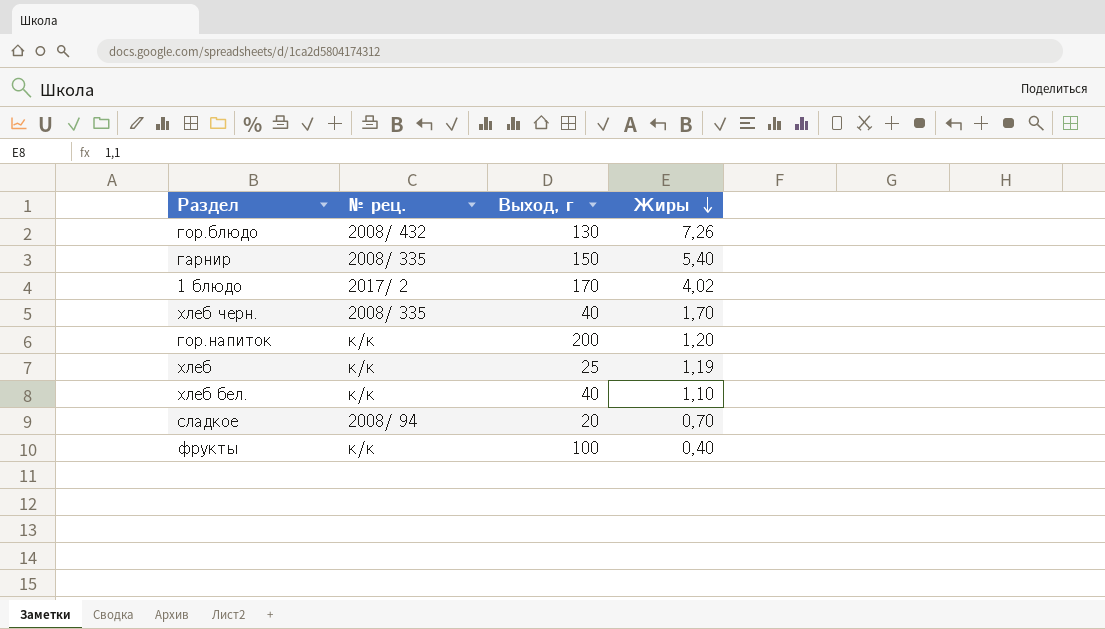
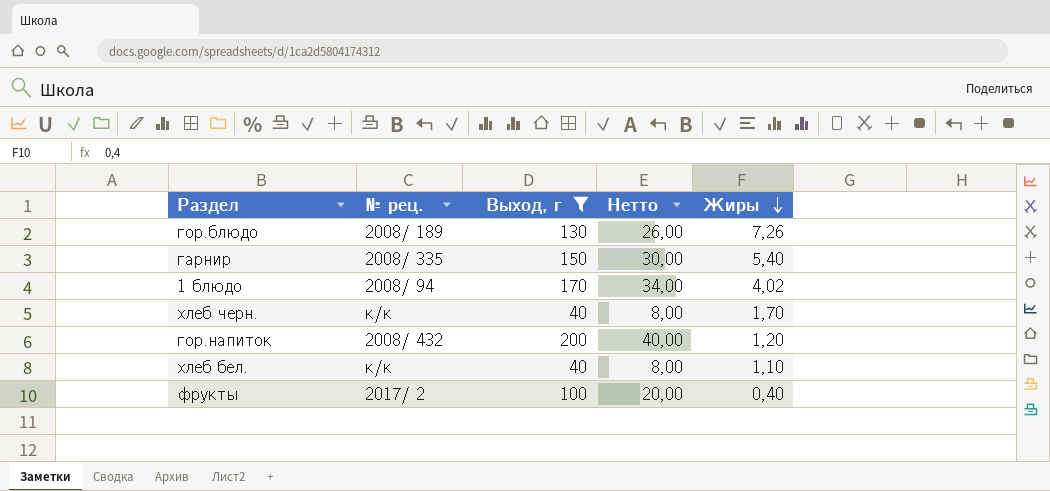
filter: none -> Выход, г >= 40
column Нетто | formula: none -> [Выход, г] * 0,2
гор.блюдо | № рец.: 2008/ 432 -> 2008/ 189
1 блюдо | № рец.: 2017/ 2 -> 2008/ 94
хлеб черн. | № рец.: 2008/ 335 -> к/к
гор.напиток | № рец.: к/к -> 2008/ 432
фрукты | № рец.: к/к -> 2017/ 2

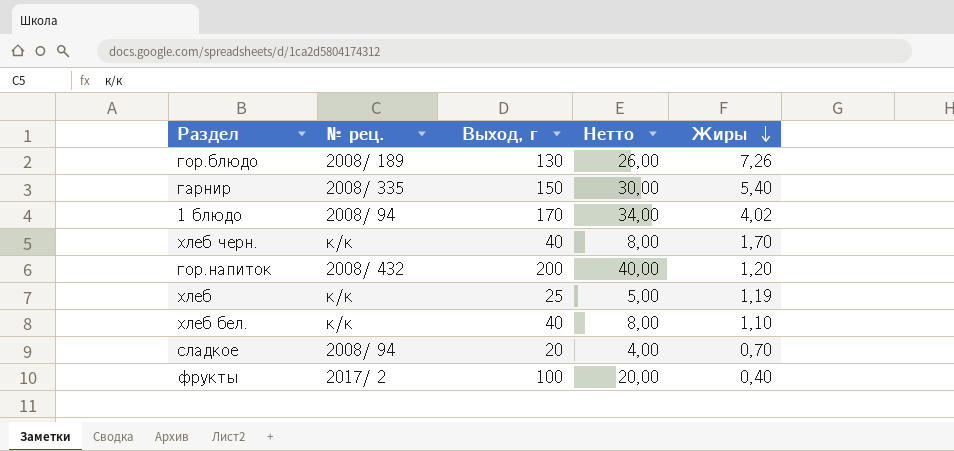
filter: Выход, г >= 40 -> none

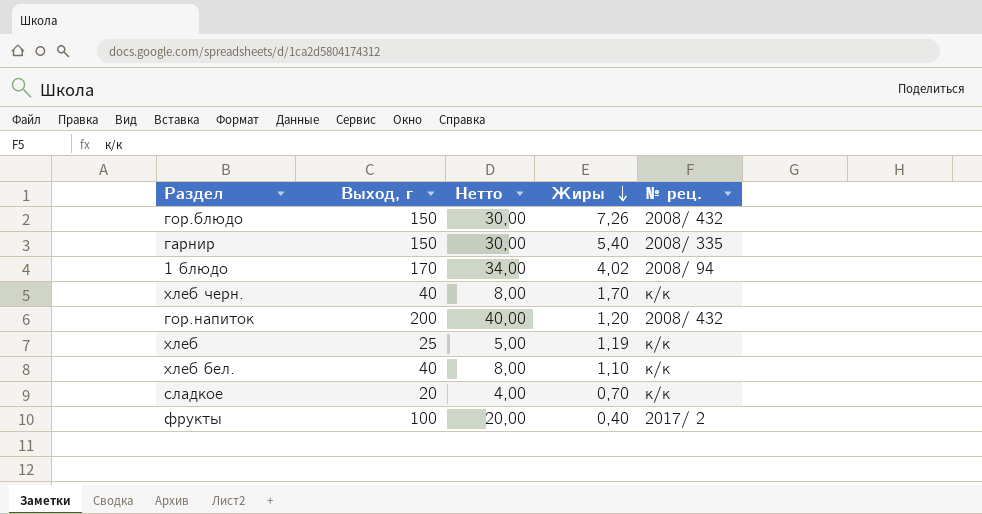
column № рец. | position: 2 -> 5
гор.блюдо | Выход, г: 130 -> 150
гор.блюдо | Нетто: 26,00 -> 30,00
гор.блюдо | № рец.: 2008/ 189 -> 2008/ 432
сладкое | № рец.: 2008/ 94 -> к/к

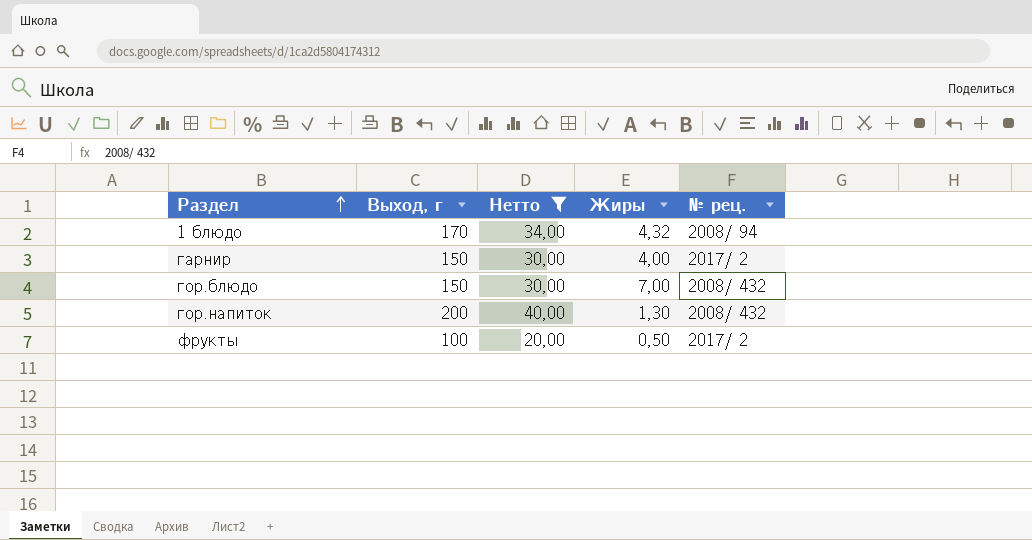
filter: none -> Нетто >= 20,00
row order: Жиры descending -> Раздел ascending
1 блюдо | Жиры: 4,02 -> 4,32
гарнир | Жиры: 5,40 -> 4,00
гарнир | № рец.: 2008/ 335 -> 2017/ 2
гор.блюдо | Жиры: 7,26 -> 7,00
гор.напиток | Жиры: 1,20 -> 1,30
фрукты | Жиры: 0,40 -> 0,50

